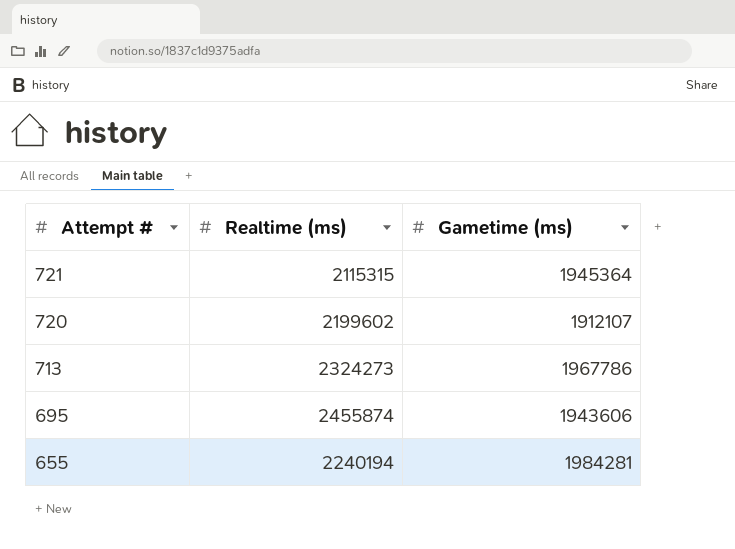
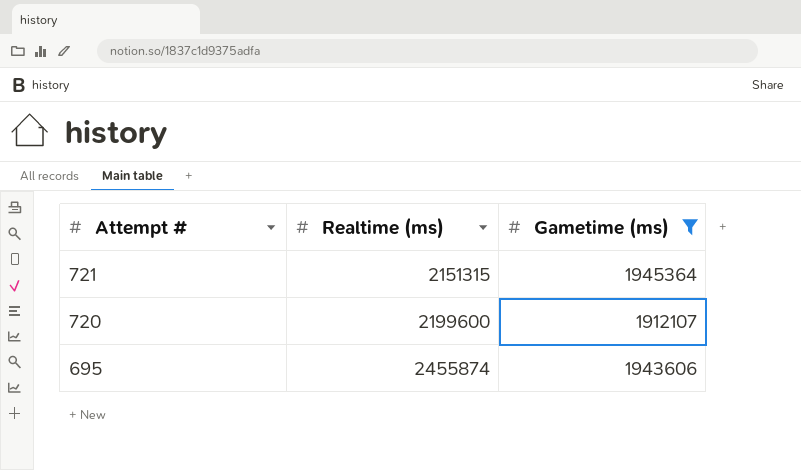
filter: none -> Gametime (ms) <= 1945364
721 | Realtime (ms): 2115315 -> 2151315
720 | Realtime (ms): 2199602 -> 2199600

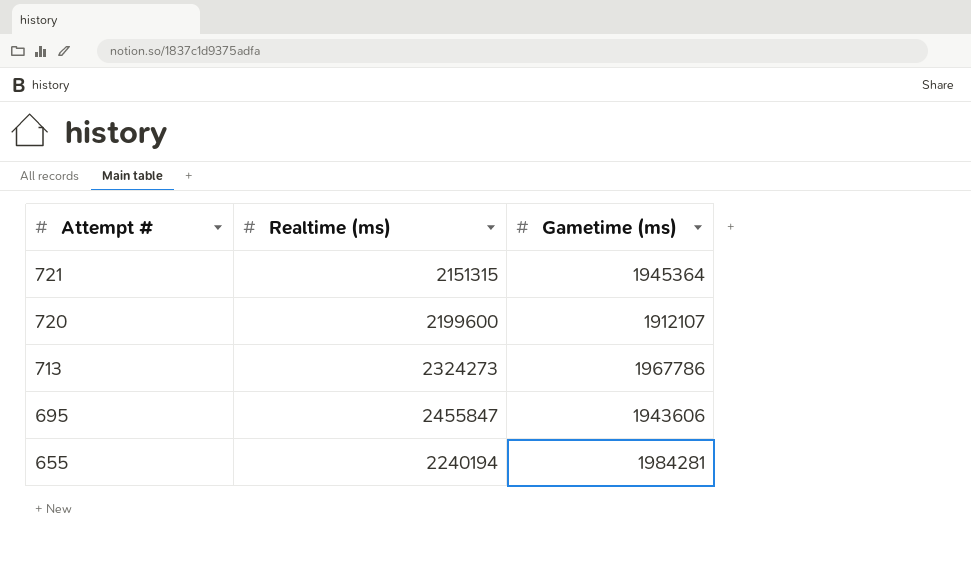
filter: Gametime (ms) <= 1945364 -> none
695 | Realtime (ms): 2455874 -> 2455847

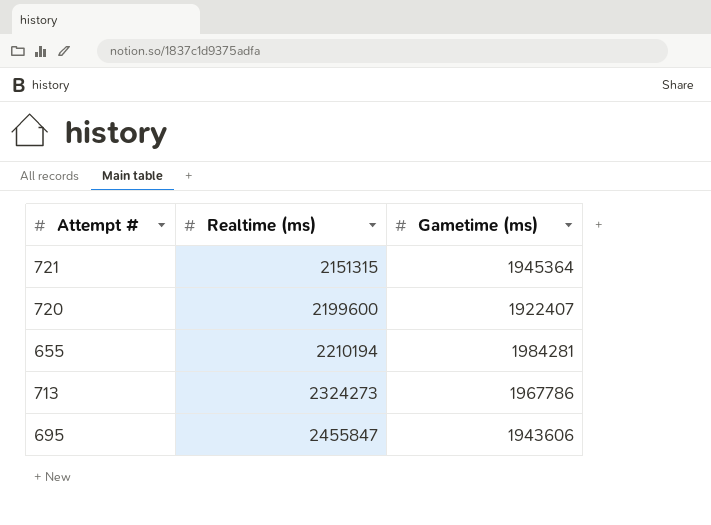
row order: Attempt # descending -> Realtime (ms) ascending
720 | Gametime (ms): 1912107 -> 1922407
655 | Realtime (ms): 2240194 -> 2210194

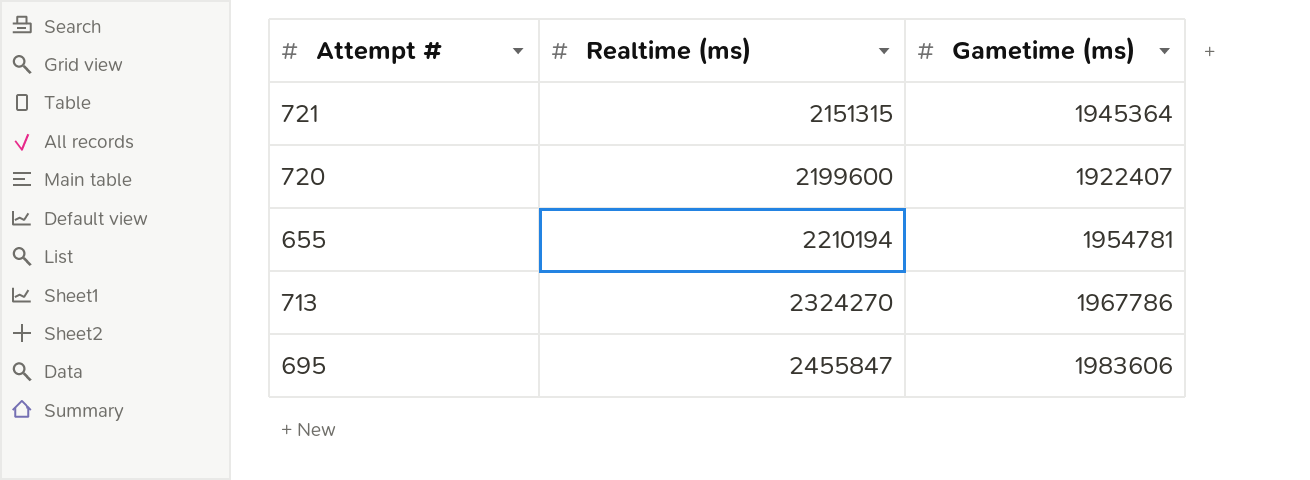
655 | Gametime (ms): 1984281 -> 1954781
713 | Realtime (ms): 2324273 -> 2324270
695 | Gametime (ms): 1943606 -> 1983606

